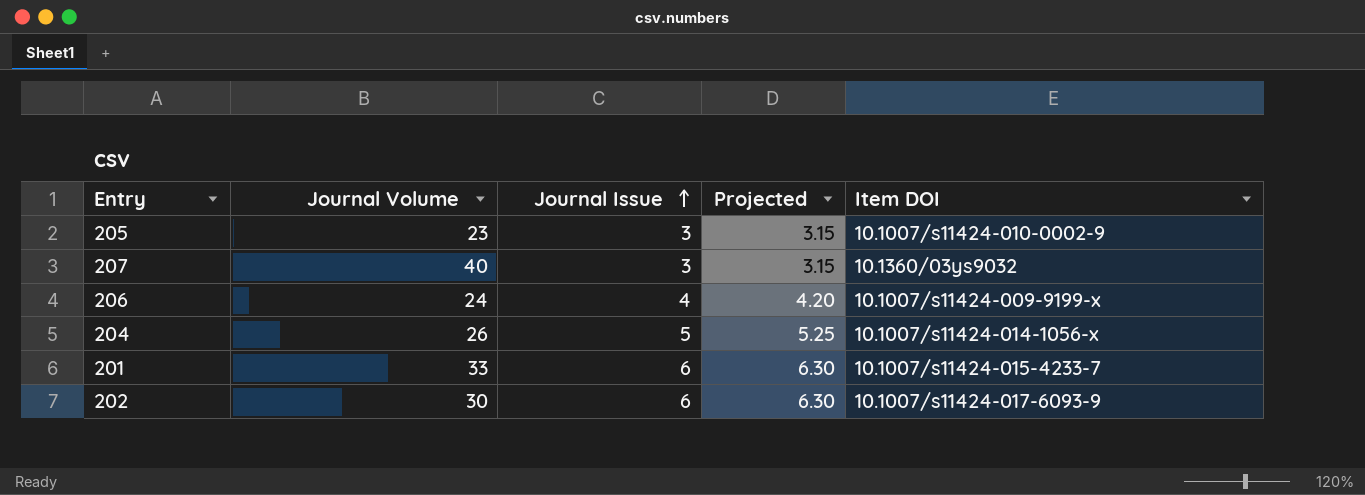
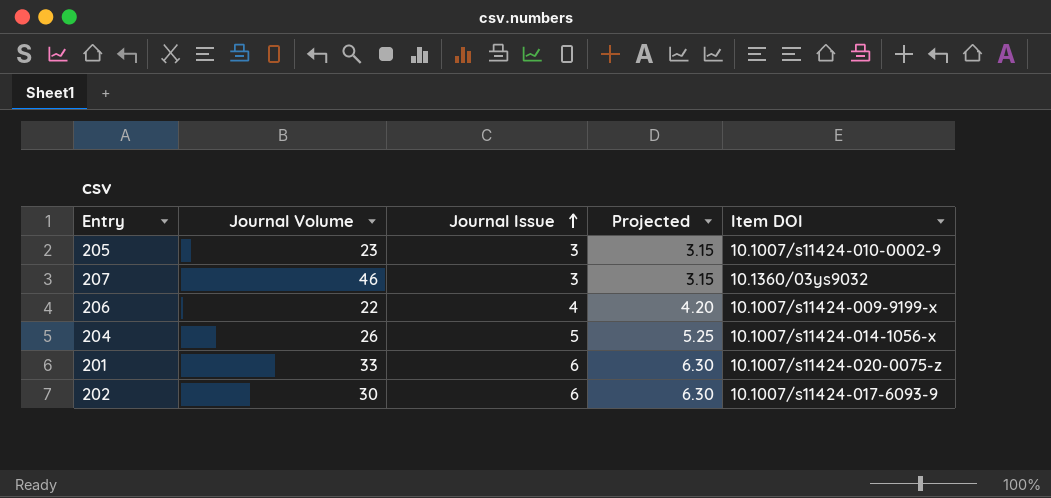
207 | Journal Volume: 40 -> 46
206 | Journal Volume: 24 -> 22
201 | Item DOI: 10.1007/s11424-015-4233-7 -> 10.1007/s11424-020-0075-z

